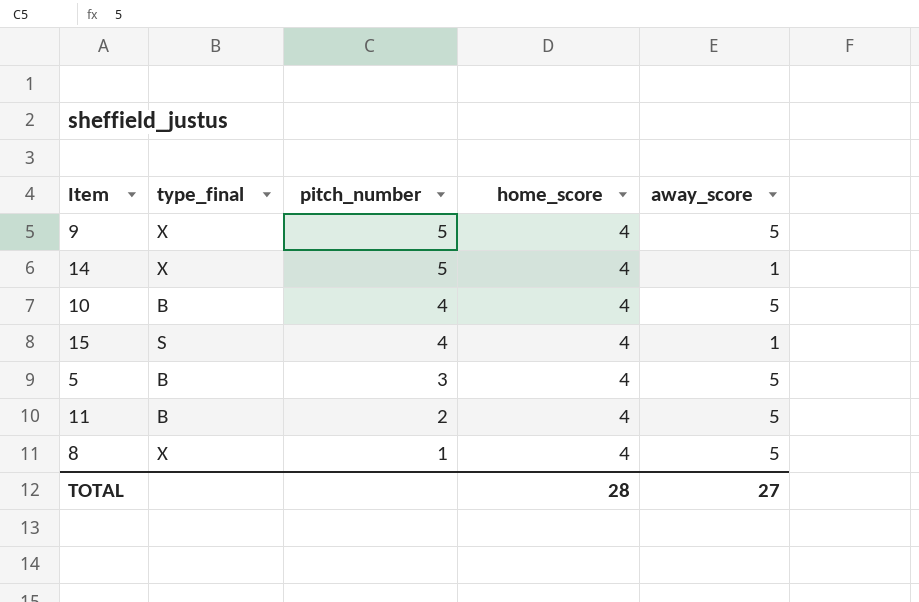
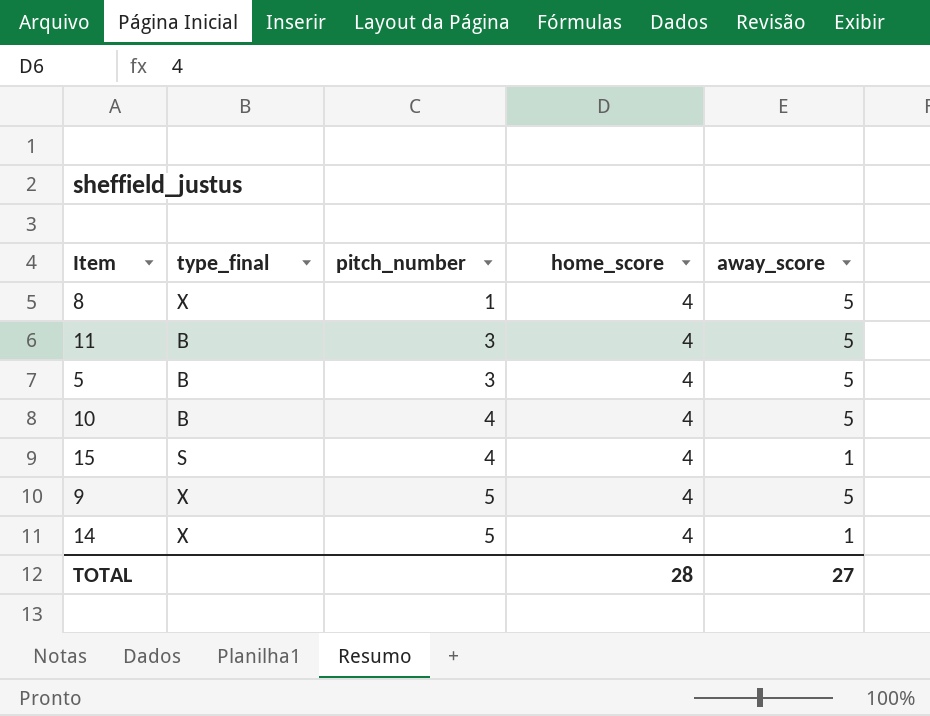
row order: pitch_number descending -> pitch_number ascending
11 | pitch_number: 2 -> 3

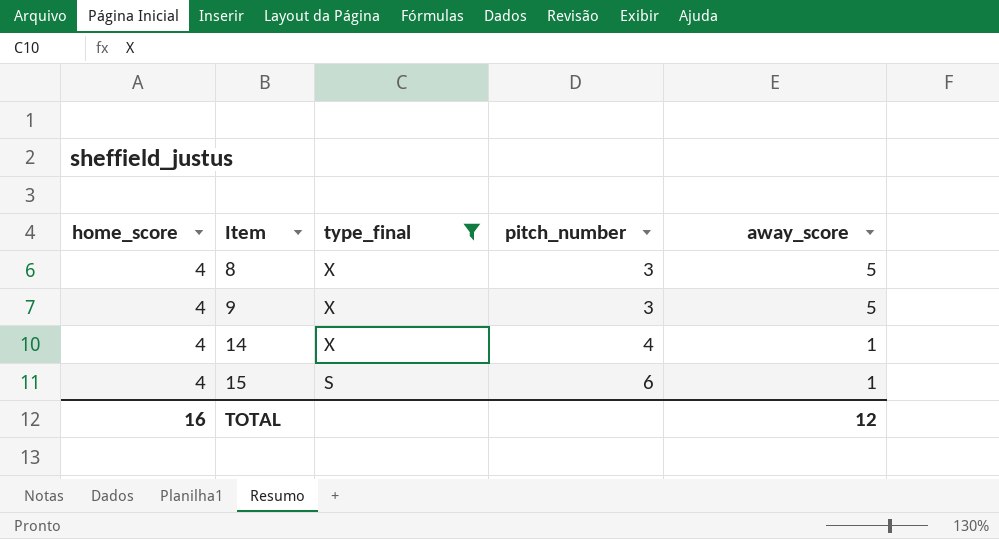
filter: none -> type_final != B
row order: pitch_number ascending -> Item ascending
column home_score | position: 4 -> 1
8 | pitch_number: 1 -> 3
9 | pitch_number: 5 -> 3
14 | pitch_number: 5 -> 4
15 | pitch_number: 4 -> 6
TOTAL | home_score: 28 -> 16
TOTAL | away_score: 27 -> 12

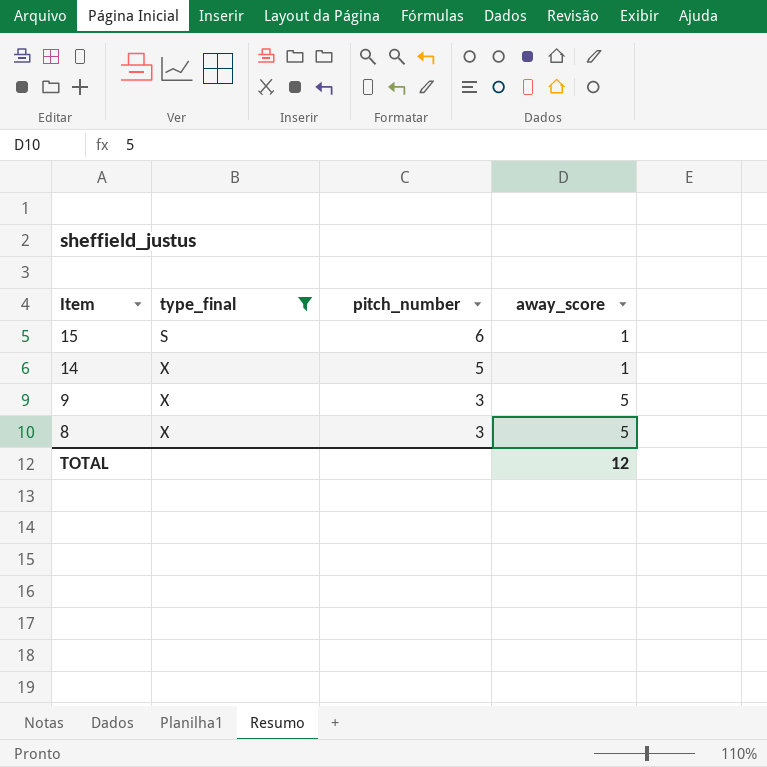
row order: Item ascending -> Item descending
column home_score | position: 1 -> none
14 | pitch_number: 4 -> 5

